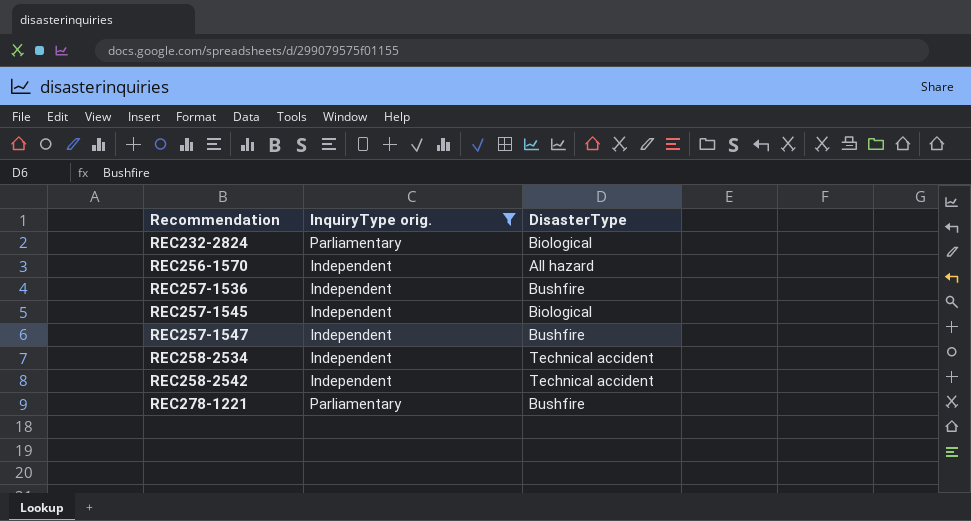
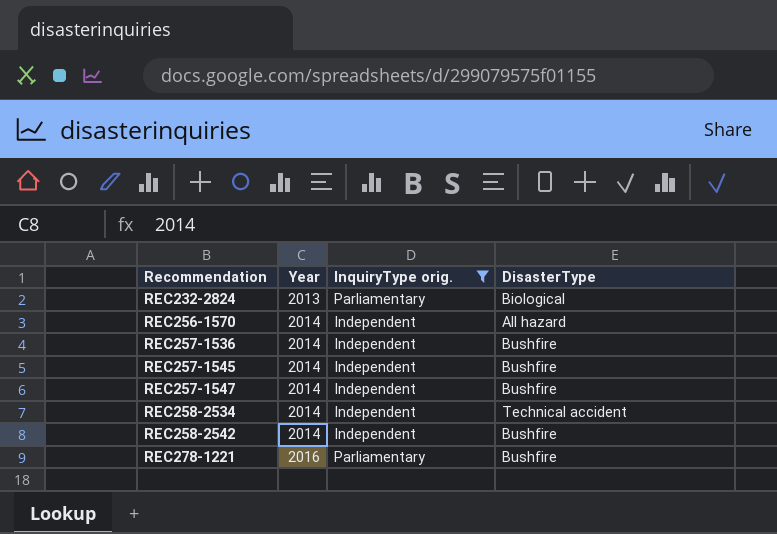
column Year | position: none -> 2
REC257-1545 | DisasterType: Biological -> Bushfire
REC258-2542 | DisasterType: Technical accident -> Bushfire

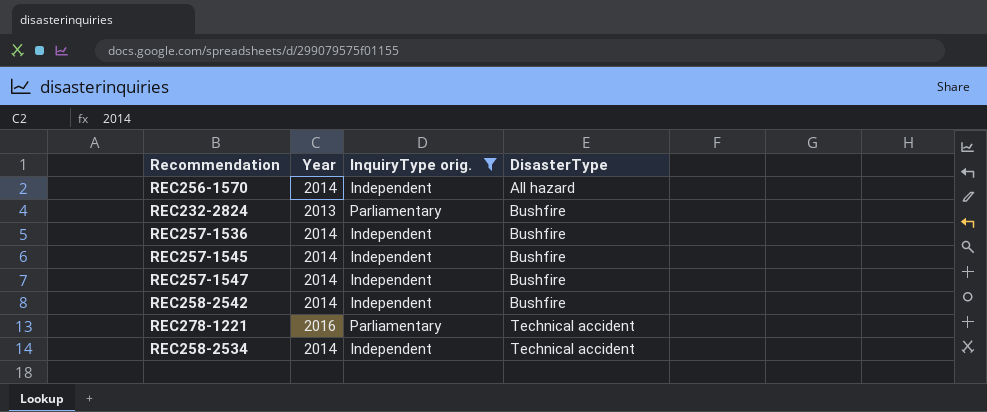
row order: Recommendation ascending -> DisasterType ascending
REC232-2824 | DisasterType: Biological -> Bushfire
REC278-1221 | DisasterType: Bushfire -> Technical accident

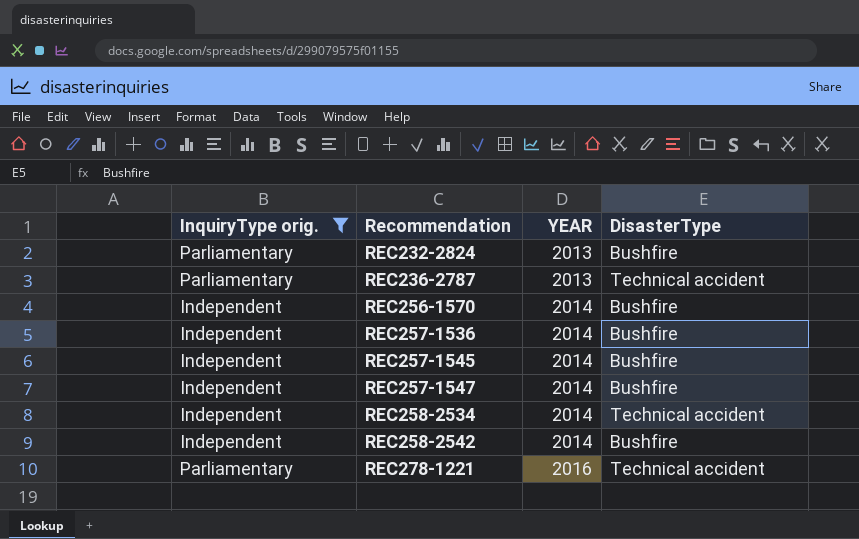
row order: DisasterType ascending -> Recommendation ascending
column InquiryType orig. | position: 3 -> 1
column name: Year -> YEAR
row REC236-2787: none -> Parliamentary | 2013 | Technical accident
REC256-1570 | DisasterType: All hazard -> Bushfire

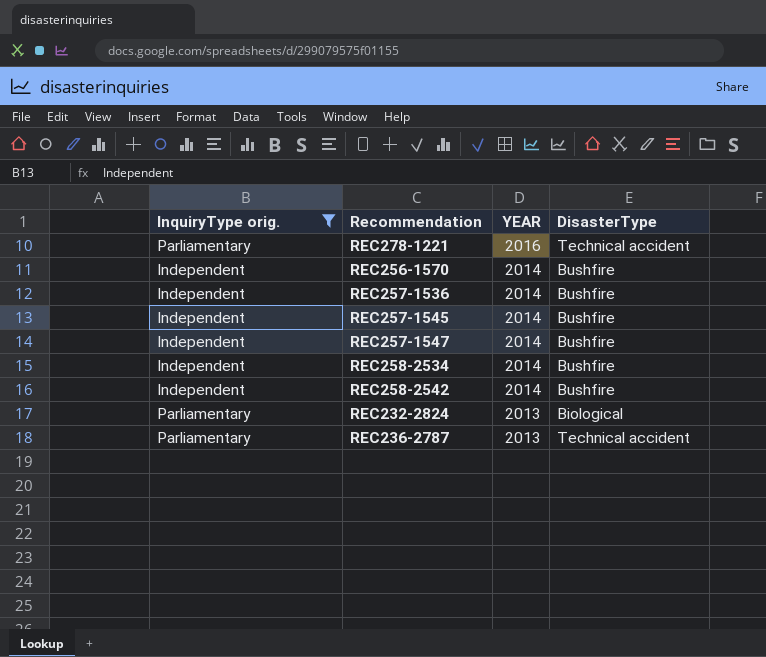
row order: Recommendation ascending -> YEAR descending
REC258-2534 | DisasterType: Technical accident -> Bushfire
REC232-2824 | DisasterType: Bushfire -> Biological

